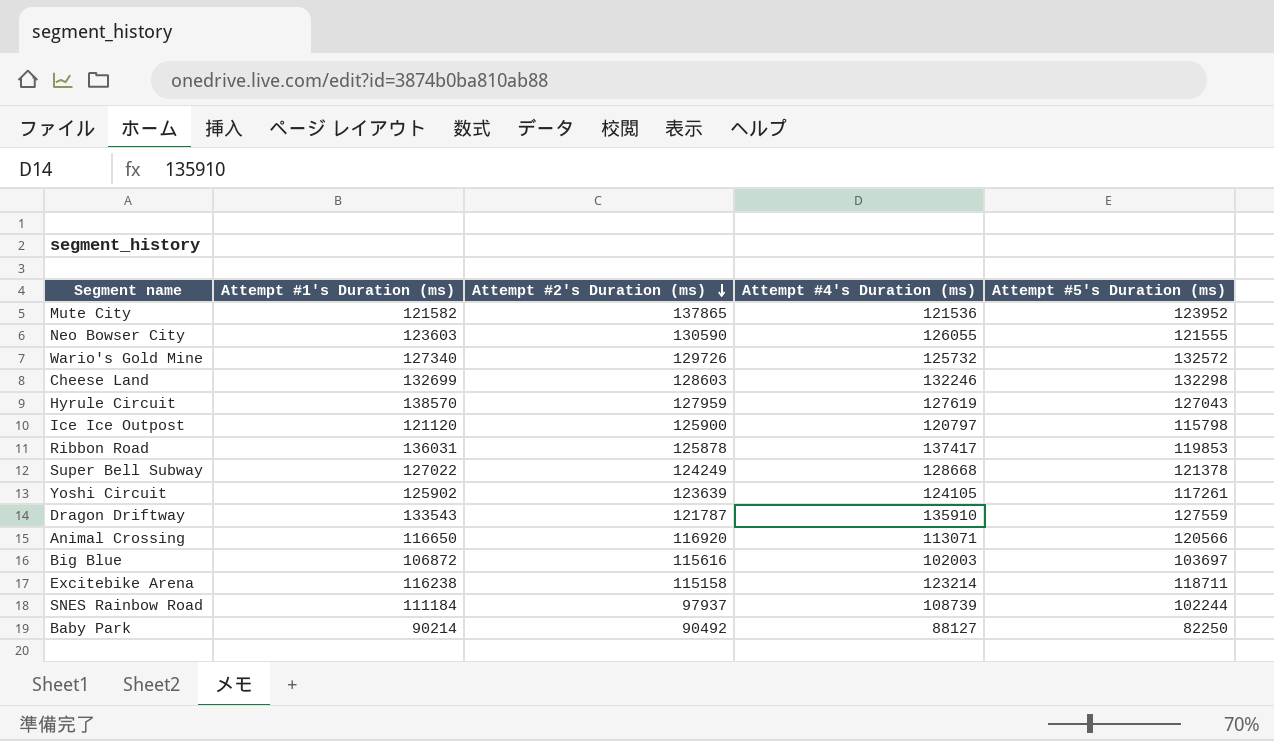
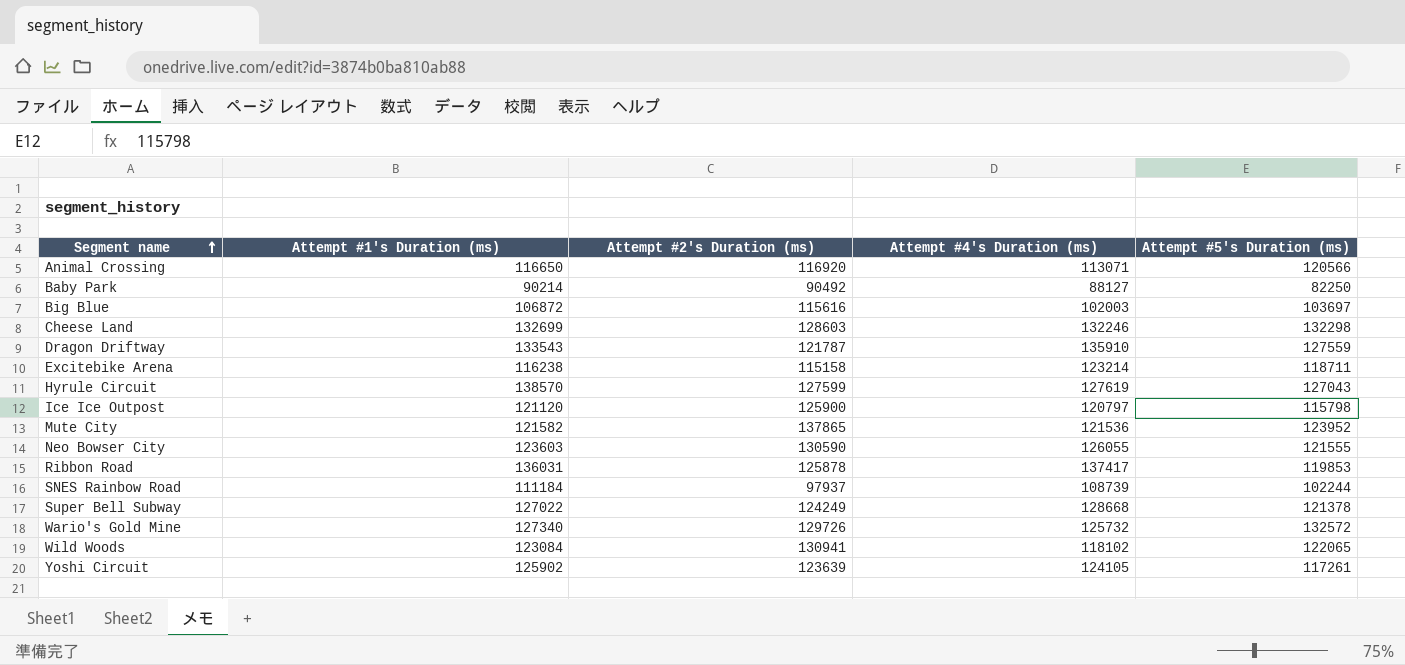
row order: Attempt #2's Duration (ms) descending -> Segment name ascending
Hyrule Circuit | Attempt #2's Duration (ms): 127959 -> 127599
row Wild Woods: none -> 123084 | 130941 | 118102 | 122065

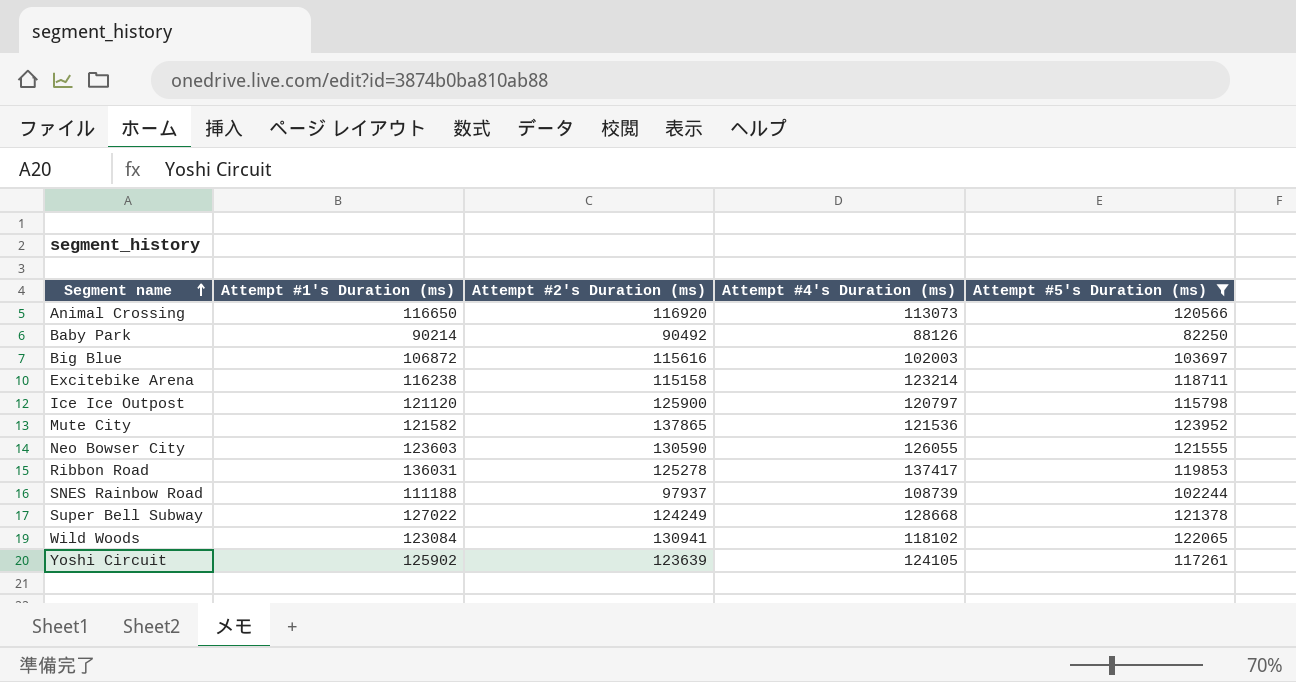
filter: none -> Attempt #5's Duration (ms) <= 123952
Animal Crossing | Attempt #4's Duration (ms): 113071 -> 113073
Baby Park | Attempt #4's Duration (ms): 88127 -> 88126
Ribbon Road | Attempt #2's Duration (ms): 125878 -> 125278
SNES Rainbow Road | Attempt #1's Duration (ms): 111184 -> 111188

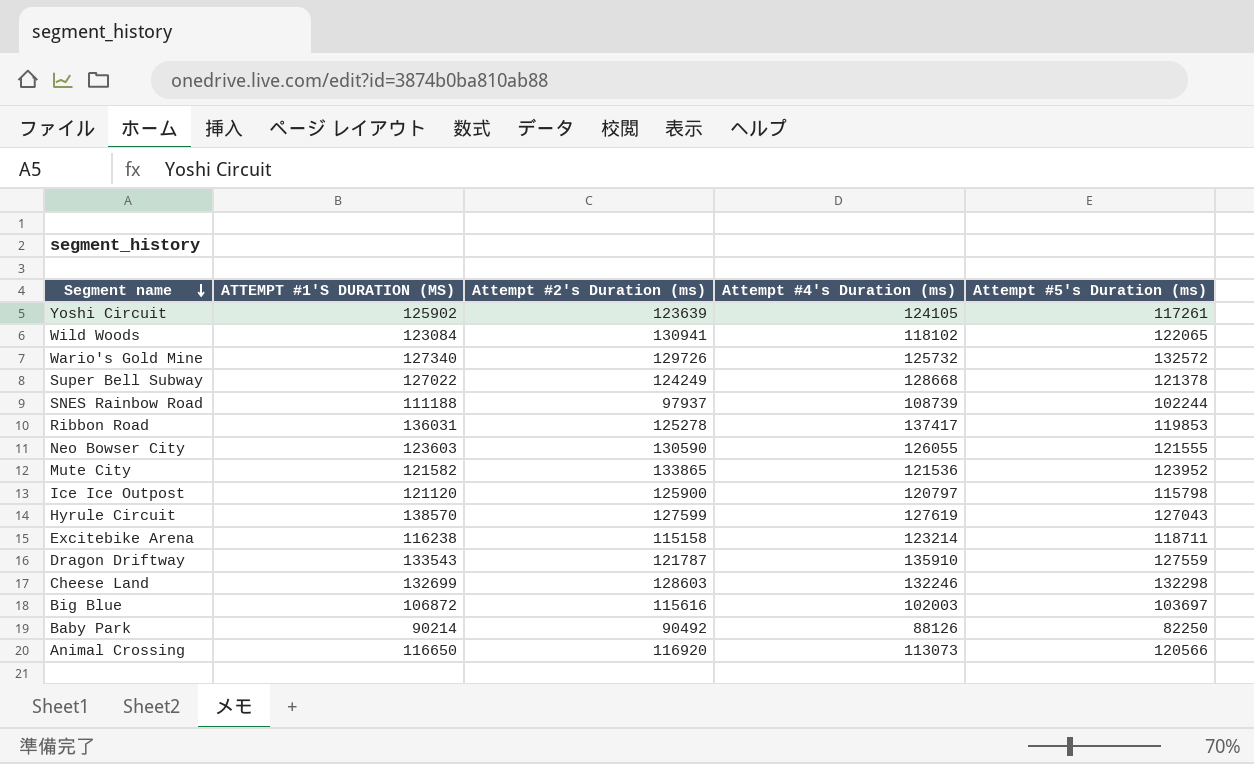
filter: Attempt #5's Duration (ms) <= 123952 -> none
row order: Segment name ascending -> Segment name descending
column name: Attempt #1's Duration (ms) -> ATTEMPT #1'S DURATION (MS)
Mute City | Attempt #2's Duration (ms): 137865 -> 133865

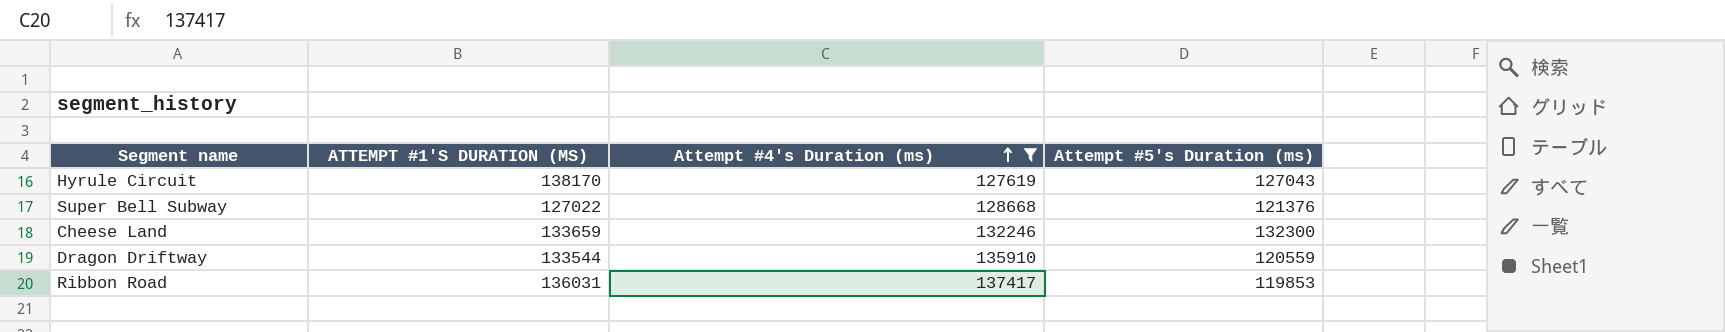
filter: none -> Attempt #4's Duration (ms) >= 127619
row order: Segment name descending -> Attempt #4's Duration (ms) ascending
column Attempt #2's Duration (ms) | position: 3 -> none
Hyrule Circuit | ATTEMPT #1'S DURATION (MS): 138570 -> 138170
Super Bell Subway | Attempt #5's Duration (ms): 121378 -> 121376
Cheese Land | ATTEMPT #1'S DURATION (MS): 132699 -> 133659
Cheese Land | Attempt #5's Duration (ms): 132298 -> 132300
Dragon Driftway | ATTEMPT #1'S DURATION (MS): 133543 -> 133544
Dragon Driftway | Attempt #5's Duration (ms): 127559 -> 120559

